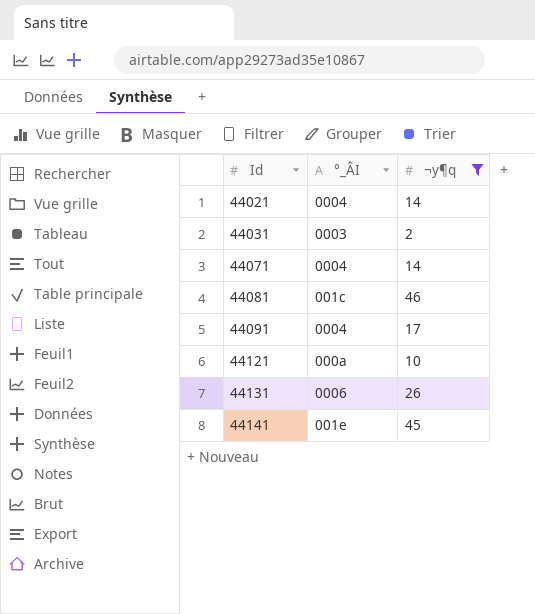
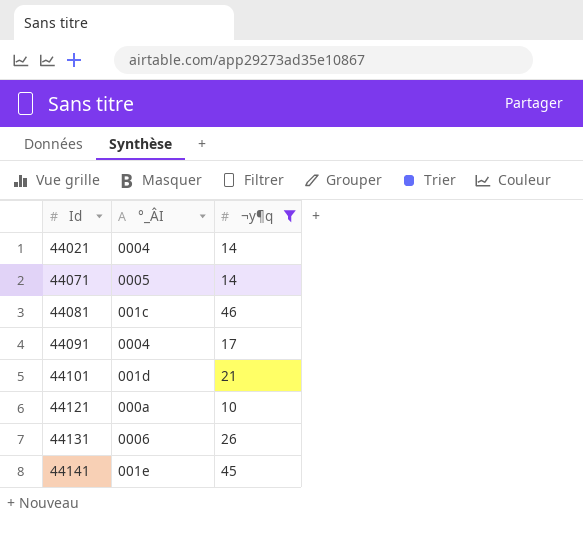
row 44031: 0003 | 2 -> none
44071 | °_ÂI: 0004 -> 0005
row 44101: none -> 001d | 21

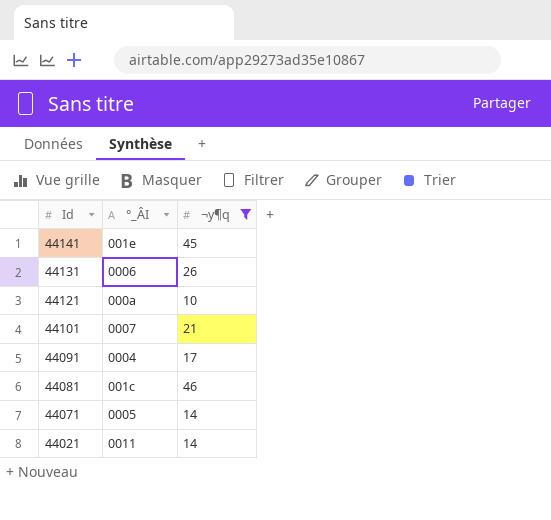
row order: Id ascending -> Id descending
44101 | °_ÂI: 001d -> 0007
44021 | °_ÂI: 0004 -> 0011

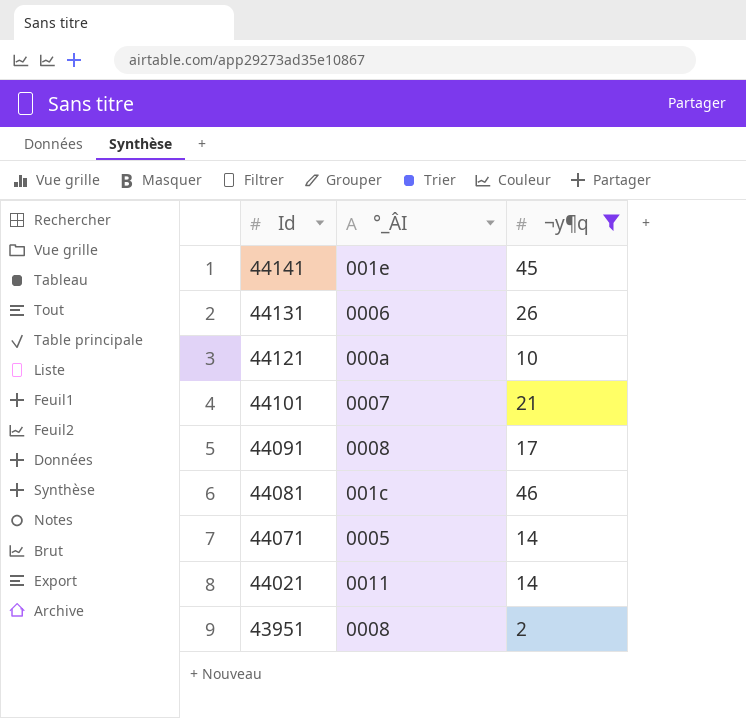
44091 | °_ÂI: 0004 -> 0008
row 43951: none -> 0008 | 2

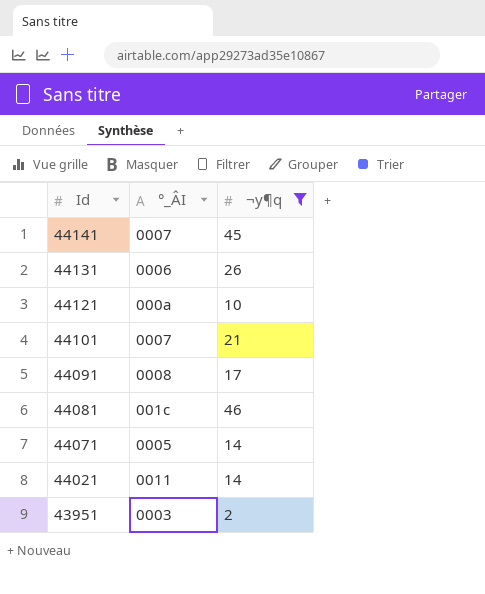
44141 | °_ÂI: 001e -> 0007
43951 | °_ÂI: 0008 -> 0003

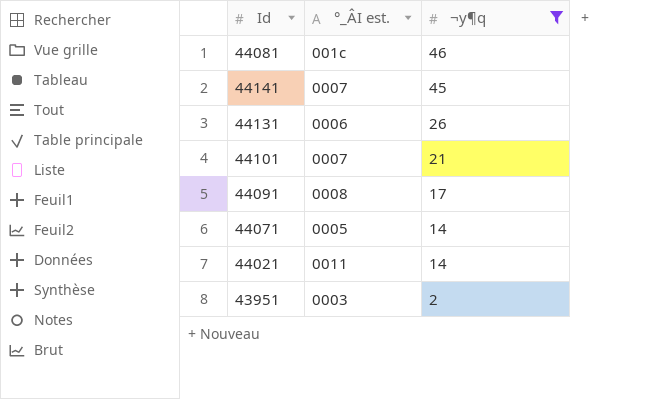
row order: Id descending -> ¬y¶q descending
column name: °_ÂI -> °_ÂI est.
row 44121: 000a | 10 -> none

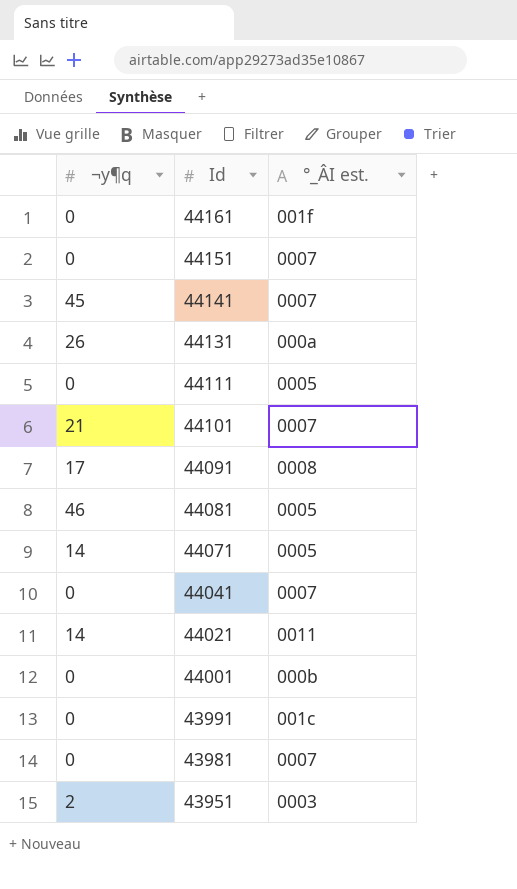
filter: ¬y¶q != 0 -> none
row order: ¬y¶q descending -> Id descending
column ¬y¶q | position: 3 -> 1
44131 | °_ÂI est.: 0006 -> 000a
44081 | °_ÂI est.: 001c -> 0005

